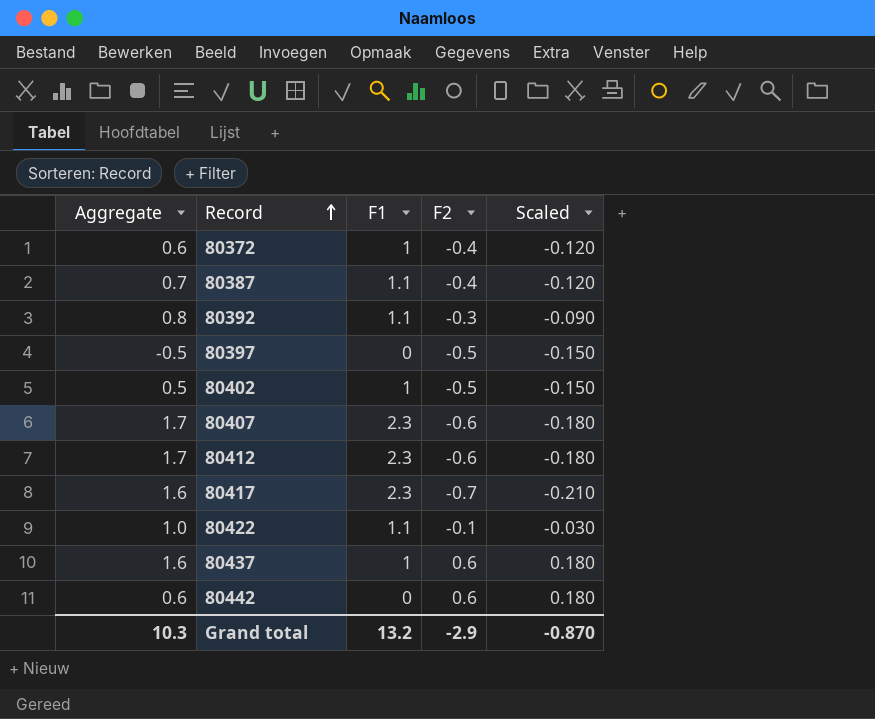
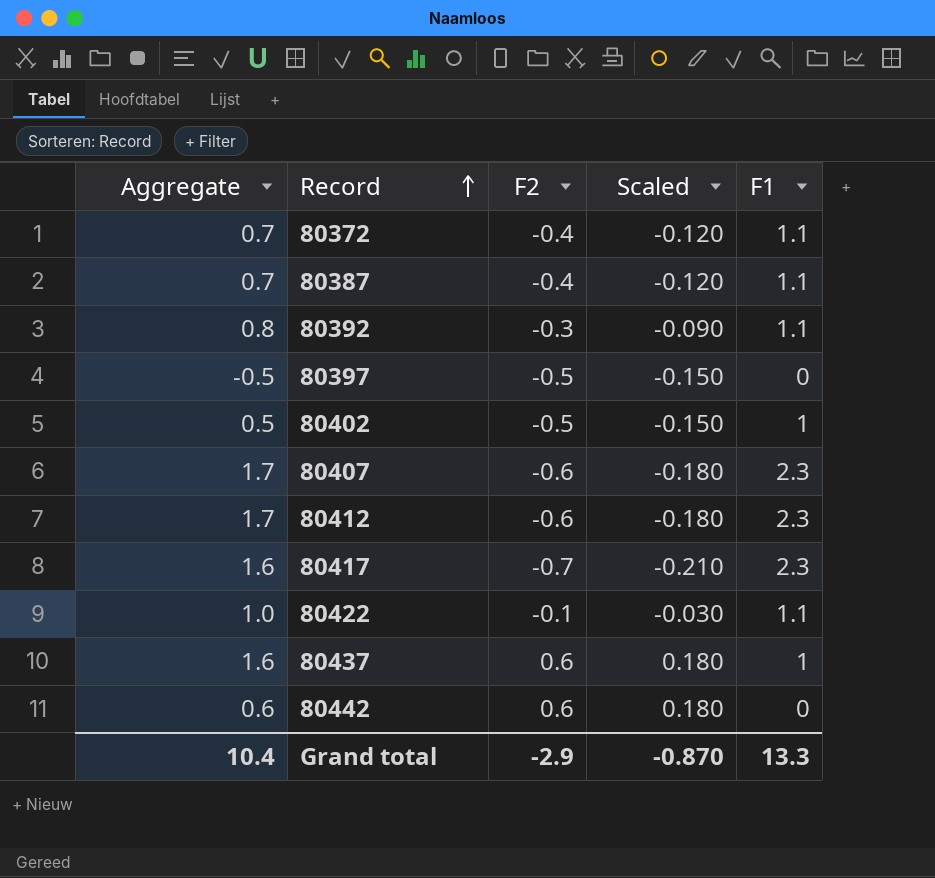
column F1 | position: 3 -> 5
80372 | Aggregate: 0.6 -> 0.7
80372 | F1: 1 -> 1.1
Grand total | Aggregate: 10.3 -> 10.4
Grand total | F1: 13.2 -> 13.3

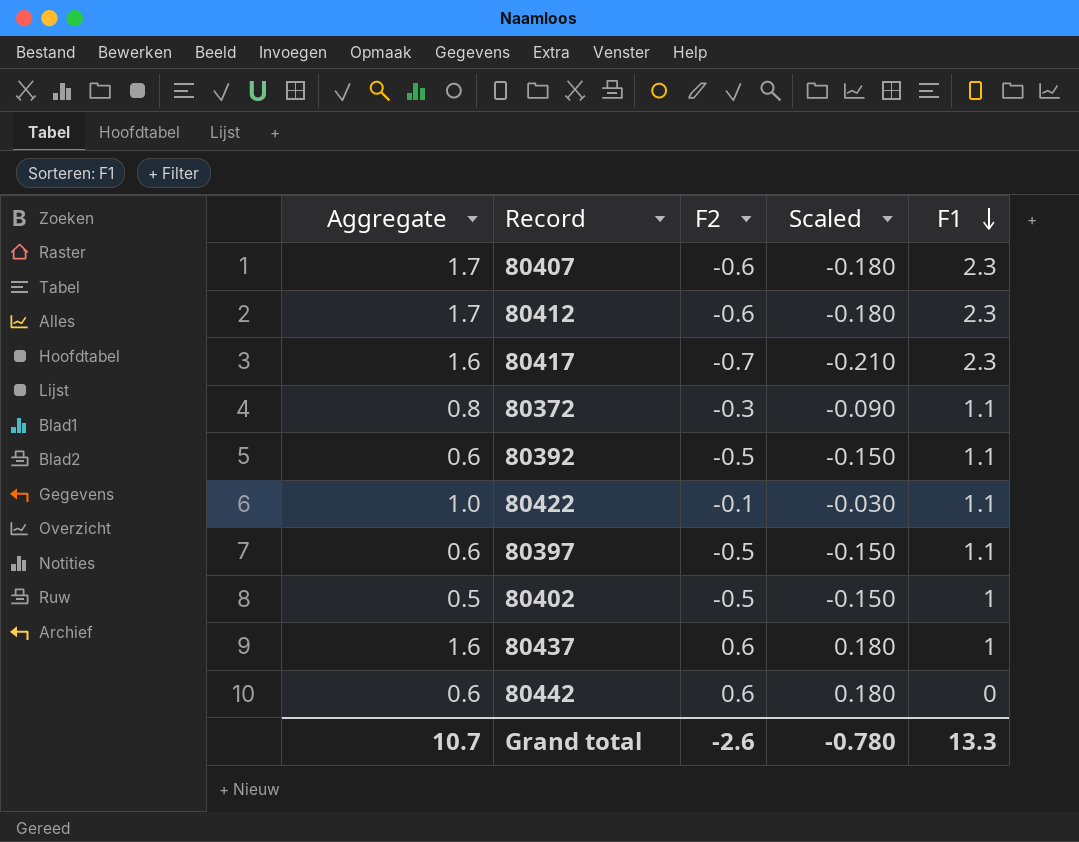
row order: Record ascending -> F1 descending
row 80387: 0.7 | -0.4 | -0.120 | 1.1 -> none
80372 | Aggregate: 0.7 -> 0.8
80372 | F2: -0.4 -> -0.3
80372 | Scaled: -0.120 -> -0.090
80392 | Aggregate: 0.8 -> 0.6
80392 | F2: -0.3 -> -0.5
80392 | Scaled: -0.090 -> -0.150
80397 | Aggregate: -0.5 -> 0.6
80397 | F1: 0 -> 1.1
Grand total | Aggregate: 10.4 -> 10.7
Grand total | F2: -2.9 -> -2.6
Grand total | Scaled: -0.870 -> -0.780

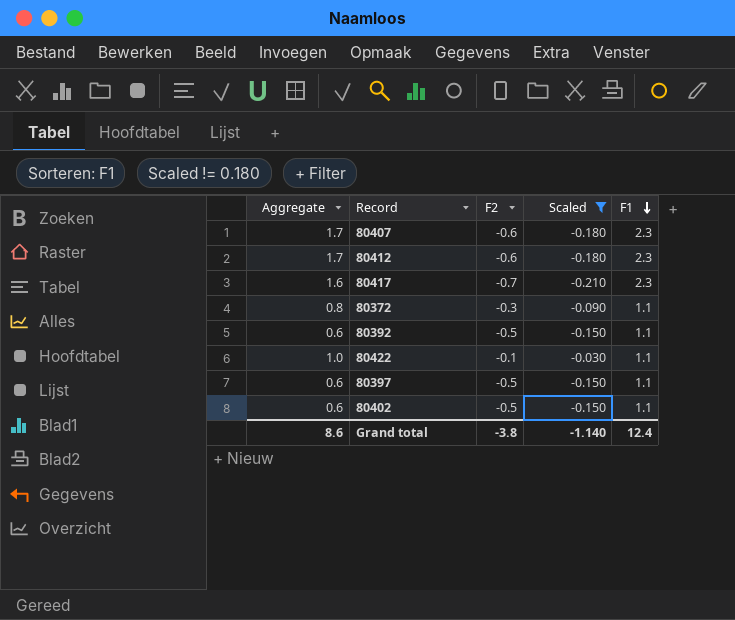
filter: none -> Scaled != 0.180
80402 | Aggregate: 0.5 -> 0.6
80402 | F1: 1 -> 1.1
Grand total | Aggregate: 10.7 -> 8.6
Grand total | F2: -2.6 -> -3.8
Grand total | Scaled: -0.780 -> -1.140
Grand total | F1: 13.3 -> 12.4

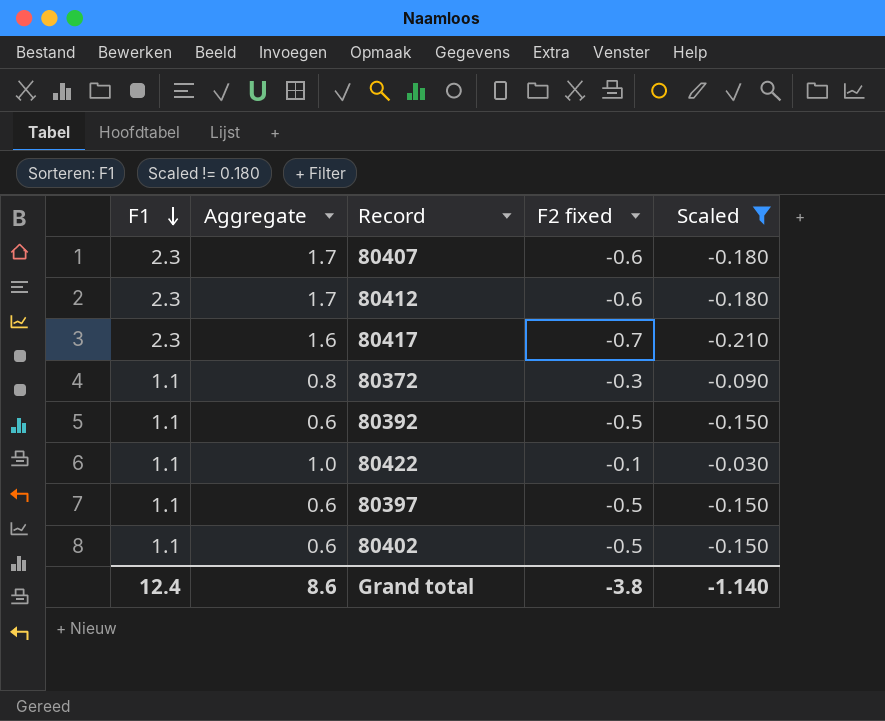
column F1 | position: 5 -> 1
column name: F2 -> F2 fixed

